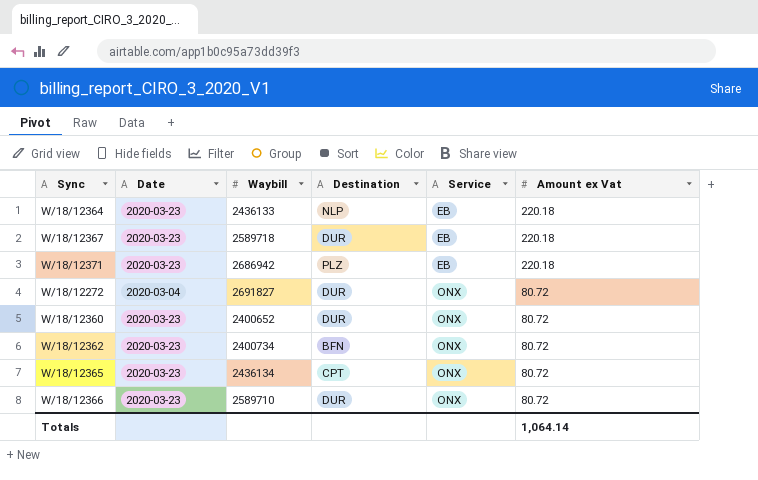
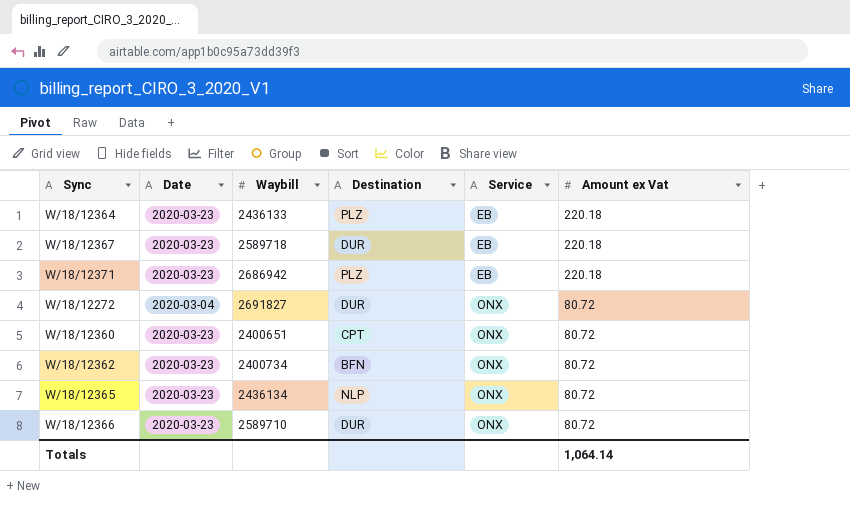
W/18/12364 | Destination: NLP -> PLZ
W/18/12360 | Waybill: 2400652 -> 2400651
W/18/12360 | Destination: DUR -> CPT
W/18/12365 | Destination: CPT -> NLP

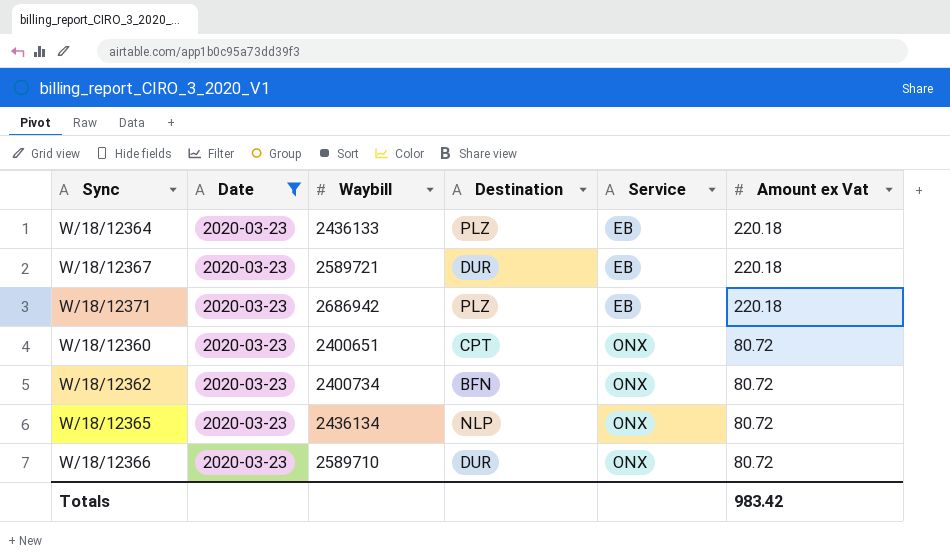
filter: none -> Date = 2020-03-23
W/18/12367 | Waybill: 2589718 -> 2589721
Totals | Amount ex Vat: 1,064.14 -> 983.42

